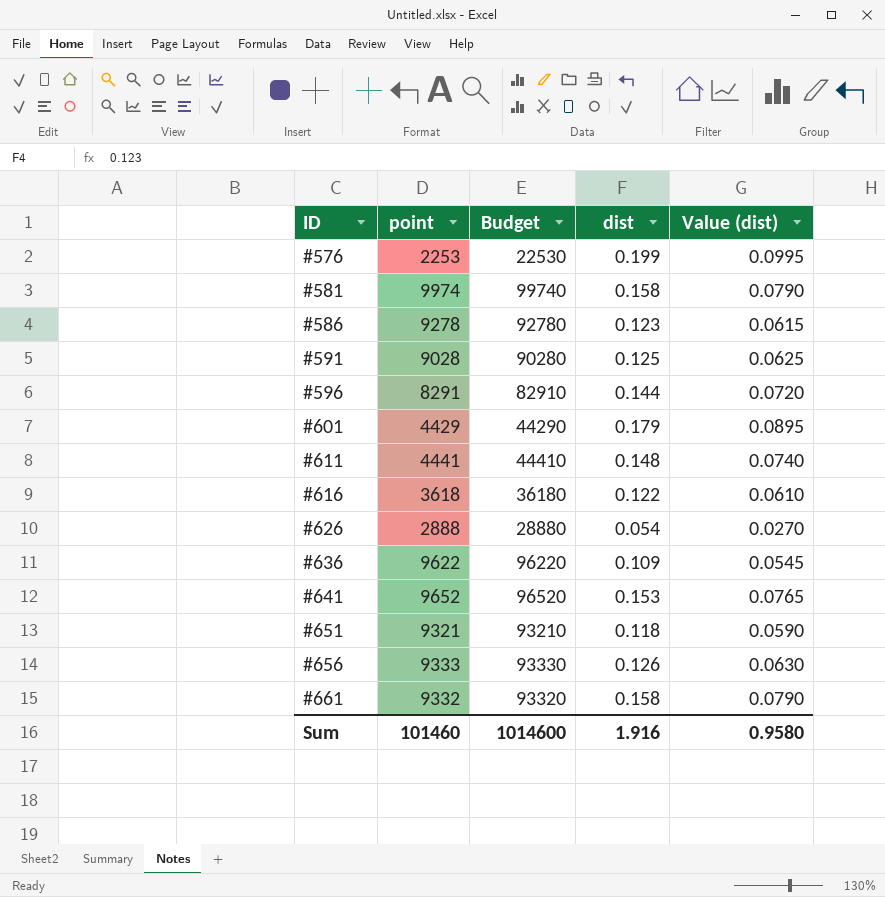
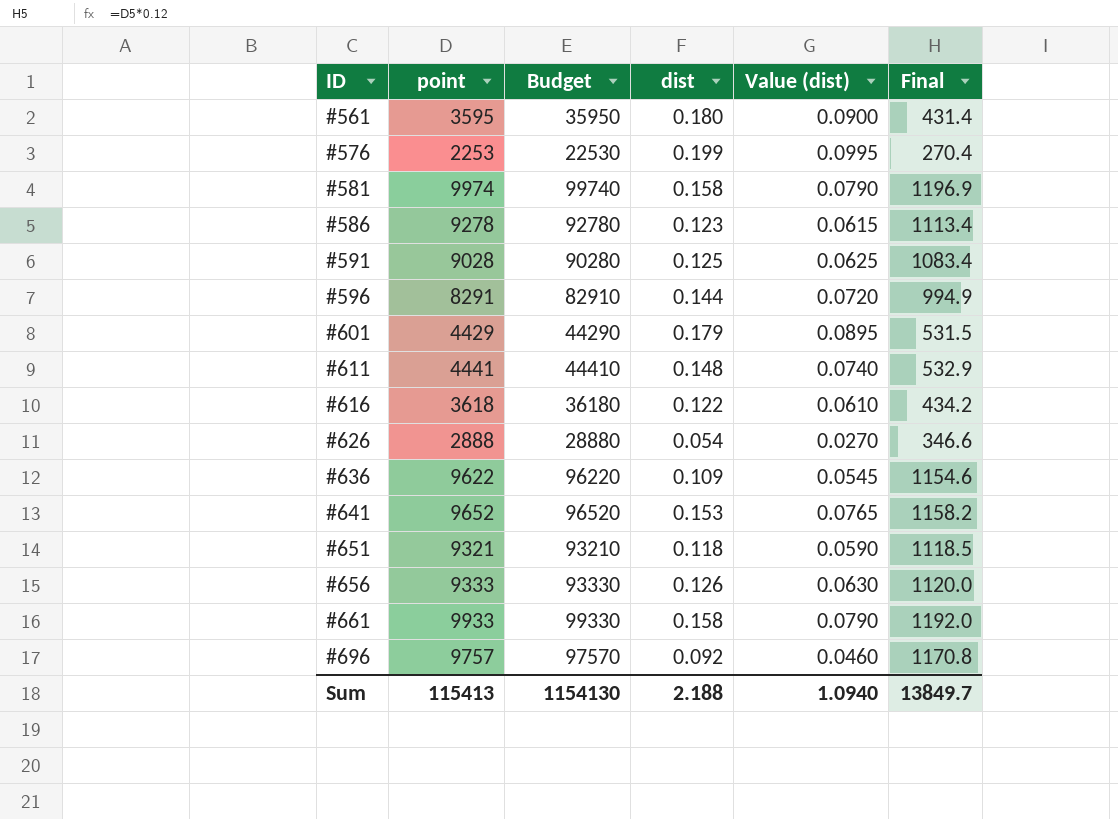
column Final | formula: none -> [point] * 0.12
row #561: none -> 3595 | 35950 | 0.180 | 0.0900 | 431.4
#661 | point: 9332 -> 9933
#661 | Budget: 93320 -> 99330
row #696: none -> 9757 | 97570 | 0.092 | 0.0460 | 1170.8
Sum | point: 101460 -> 115413
Sum | Budget: 1014600 -> 1154130
Sum | dist: 1.916 -> 2.188
Sum | Value (dist): 0.9580 -> 1.0940

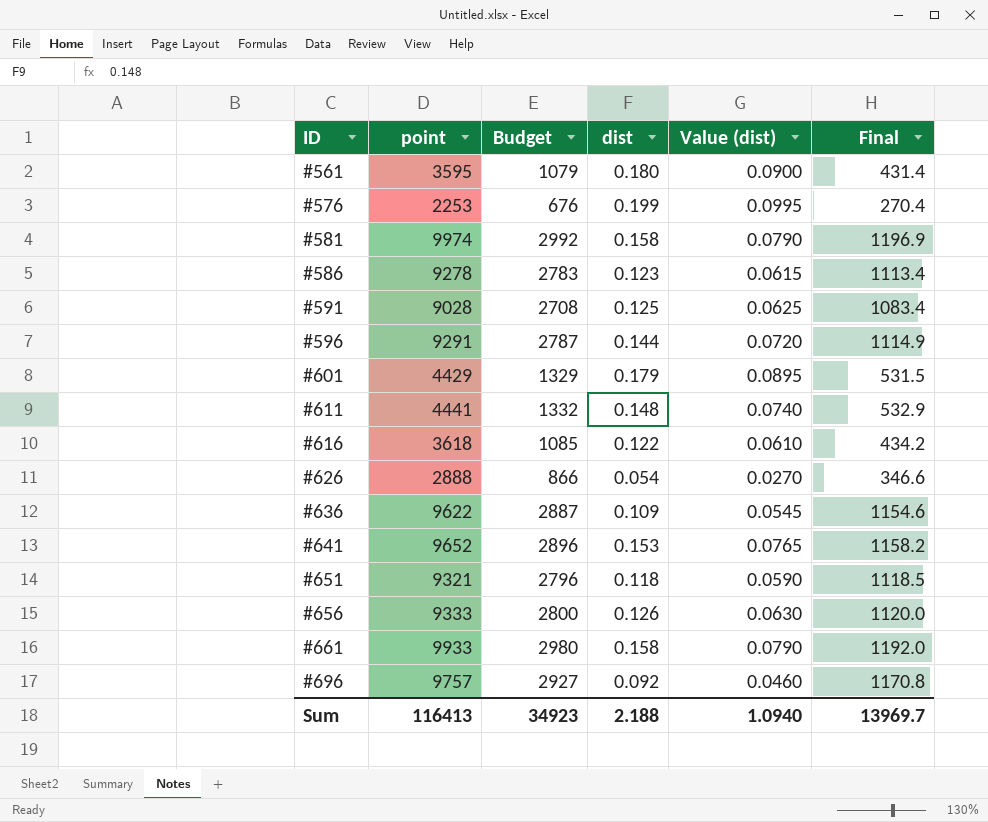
column Budget | formula: [point] * 10 -> [point] * 0.3
#596 | point: 8291 -> 9291
#596 | Final: 994.9 -> 1114.9
Sum | point: 115413 -> 116413
Sum | Budget: 1154130 -> 34923
Sum | Final: 13849.7 -> 13969.7

